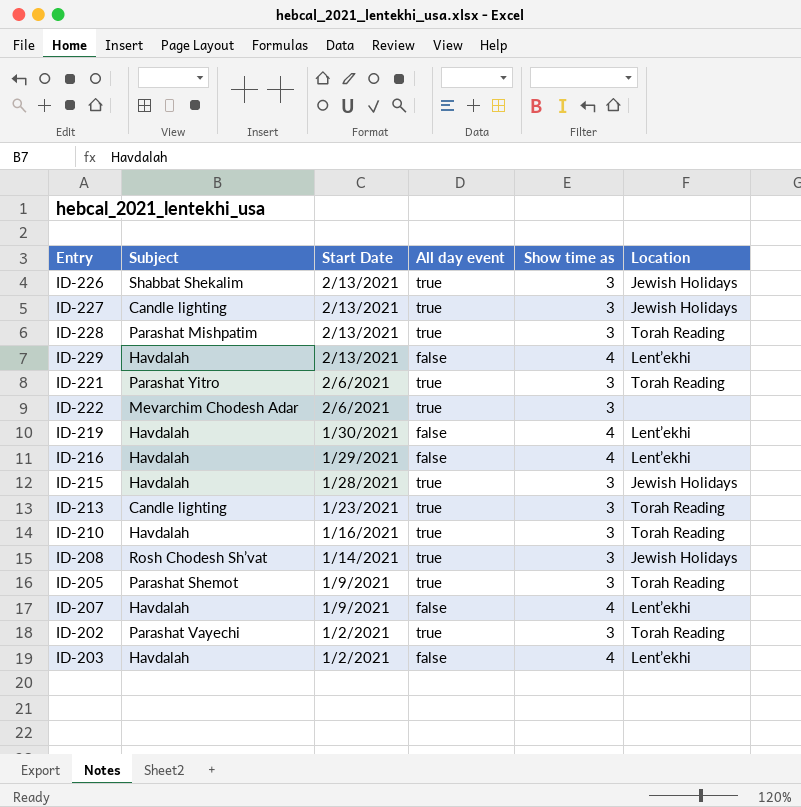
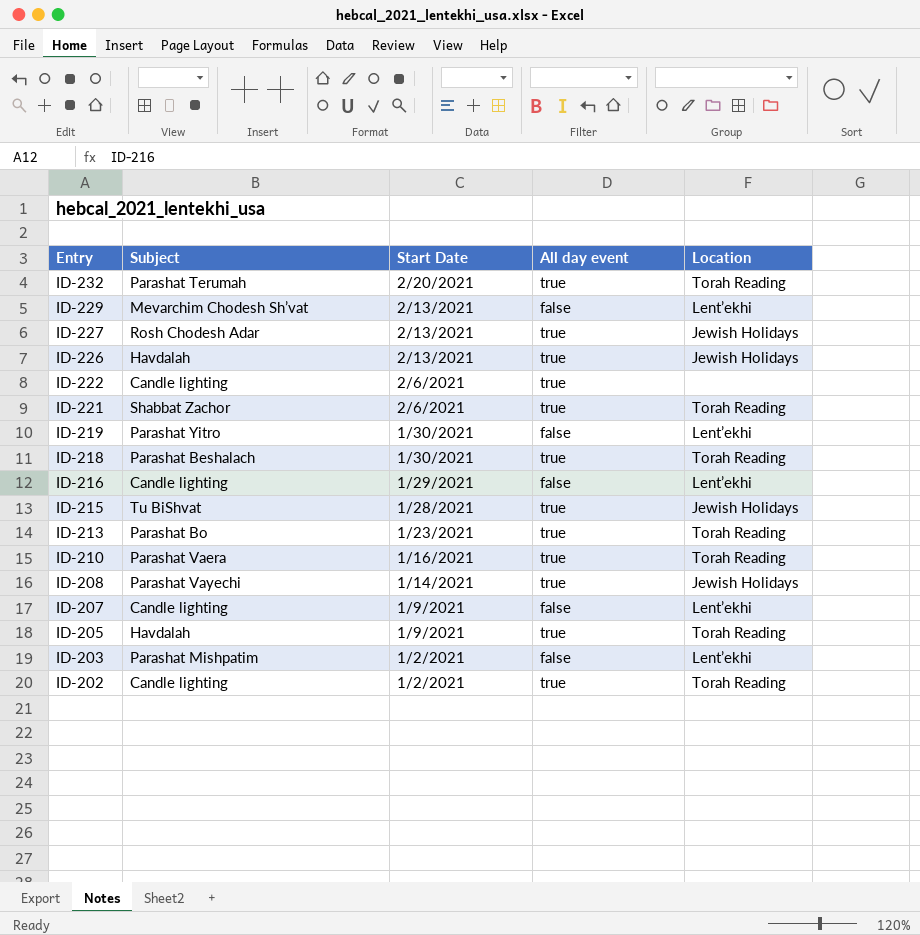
row order: Start Date descending -> Entry descending
column Show time as | position: 5 -> none
row ID-228: Parashat Mishpatim | 2/13/2021 | true | 3 | Torah Reading -> none
row ID-232: none -> Parashat Terumah | 2/20/2021 | true | Torah Reading
ID-229 | Subject: Havdalah -> Mevarchim Chodesh Sh’vat
ID-227 | Subject: Candle lighting -> Rosh Chodesh Adar
ID-226 | Subject: Shabbat Shekalim -> Havdalah
ID-222 | Subject: Mevarchim Chodesh Adar -> Candle lighting
ID-221 | Subject: Parashat Yitro -> Shabbat Zachor
ID-219 | Subject: Havdalah -> Parashat Yitro
row ID-218: none -> Parashat Beshalach | 1/30/2021 | true | Torah Reading
ID-216 | Subject: Havdalah -> Candle lighting
ID-215 | Subject: Havdalah -> Tu BiShvat
ID-213 | Subject: Candle lighting -> Parashat Bo
ID-210 | Subject: Havdalah -> Parashat Vaera
ID-208 | Subject: Rosh Chodesh Sh’vat -> Parashat Vayechi
ID-207 | Subject: Havdalah -> Candle lighting
ID-205 | Subject: Parashat Shemot -> Havdalah
ID-203 | Subject: Havdalah -> Parashat Mishpatim
ID-202 | Subject: Parashat Vayechi -> Candle lighting

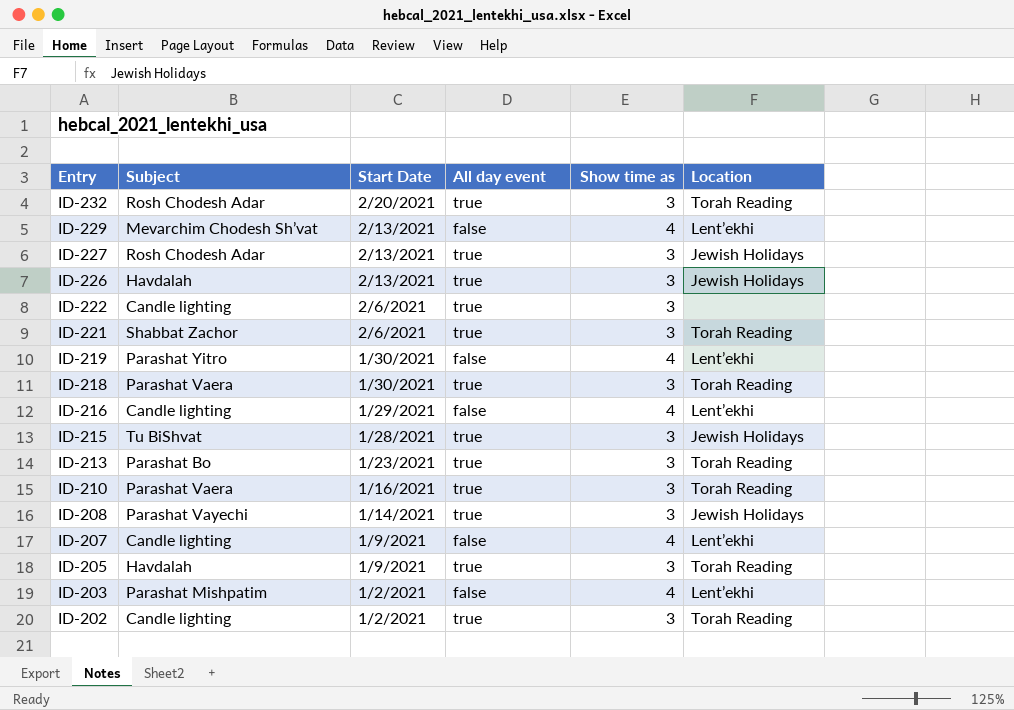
column Show time as | position: none -> 5
ID-232 | Subject: Parashat Terumah -> Rosh Chodesh Adar
ID-218 | Subject: Parashat Beshalach -> Parashat Vaera

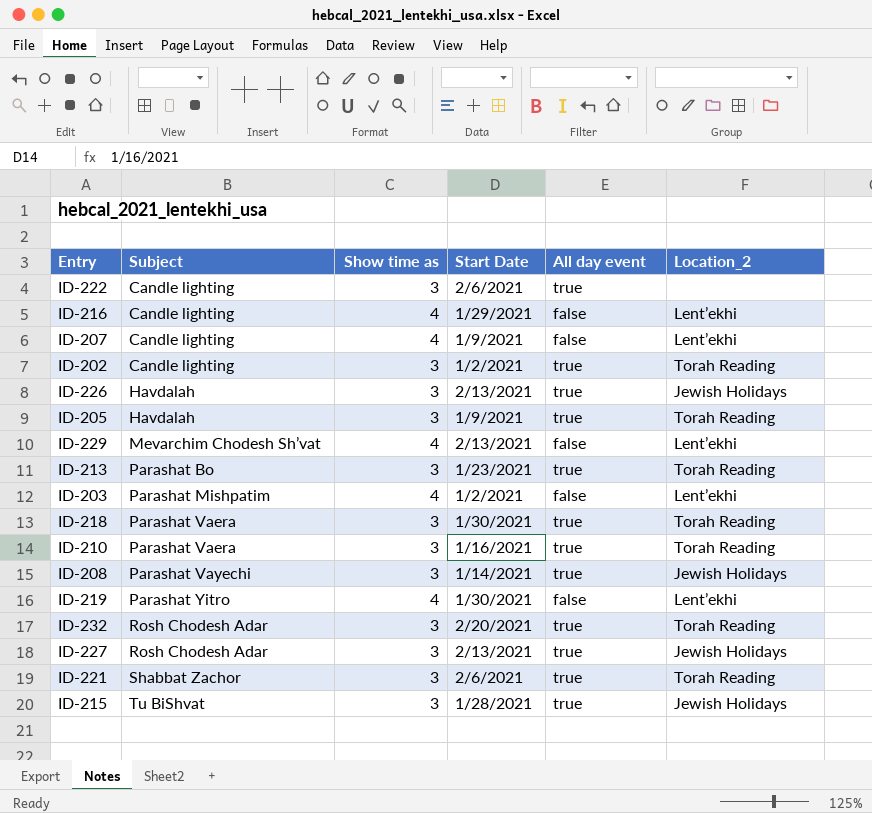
row order: Entry descending -> Subject ascending
column Show time as | position: 5 -> 3
column name: Location -> Location_2

